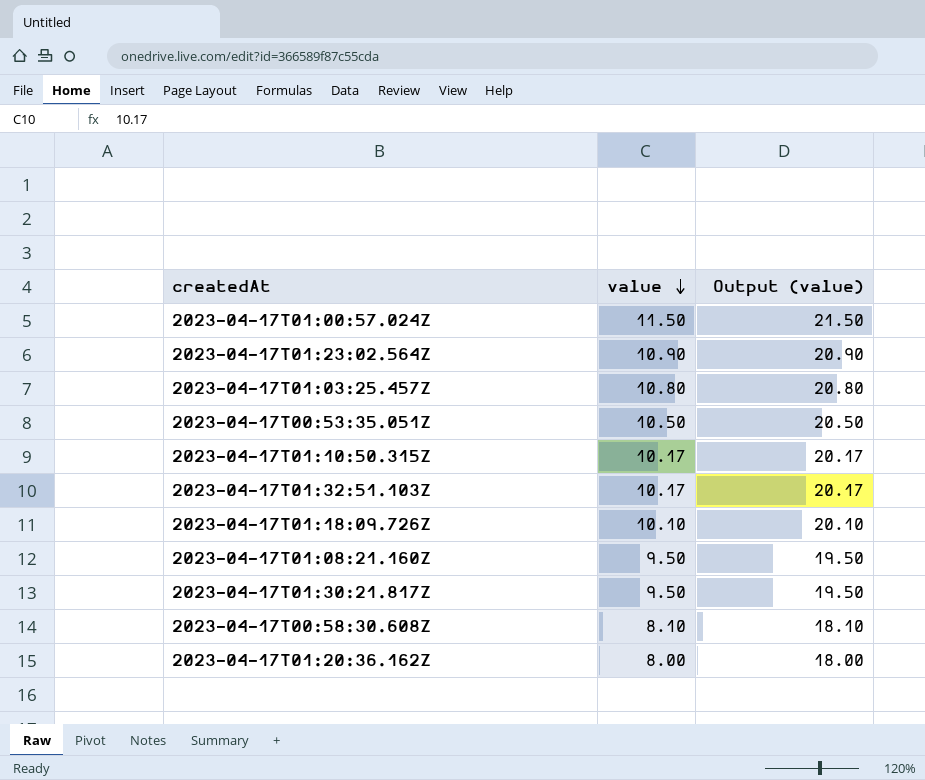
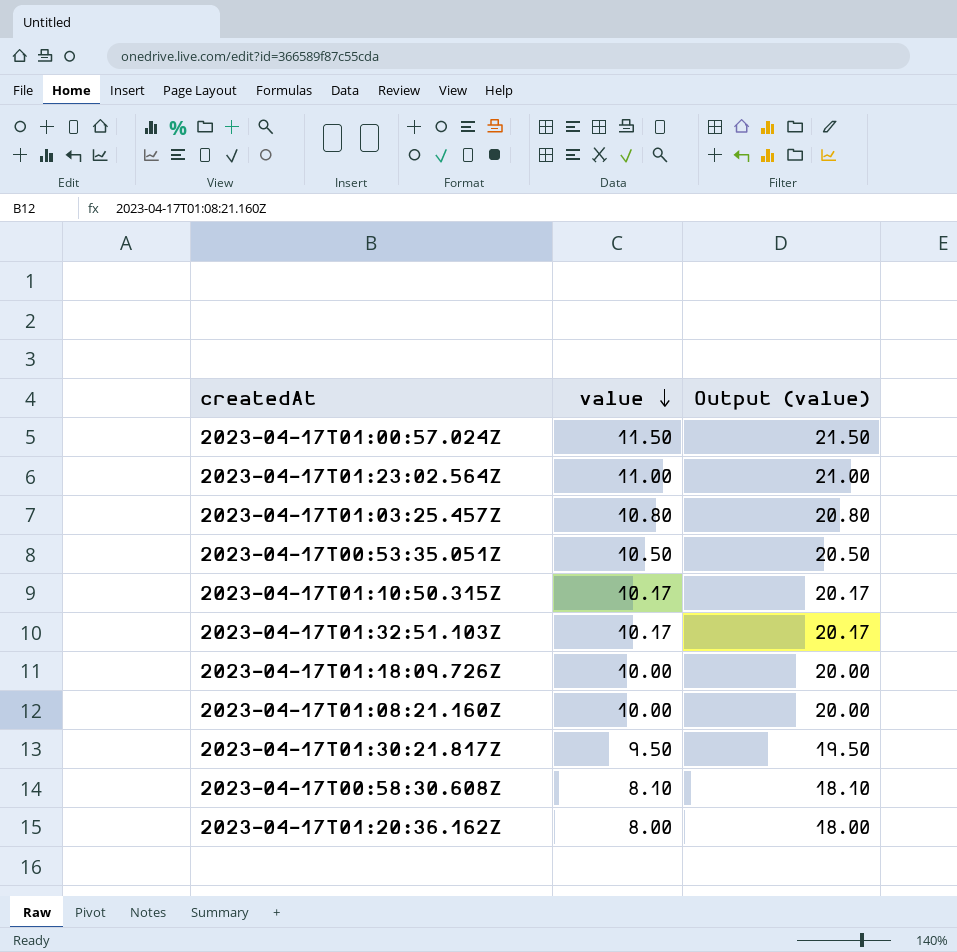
2023-04-17T01:23:02.564Z | value: 10.90 -> 11.00
2023-04-17T01:23:02.564Z | Output (value): 20.90 -> 21.00
2023-04-17T01:18:09.726Z | value: 10.10 -> 10.00
2023-04-17T01:18:09.726Z | Output (value): 20.10 -> 20.00
2023-04-17T01:08:21.160Z | value: 9.50 -> 10.00
2023-04-17T01:08:21.160Z | Output (value): 19.50 -> 20.00

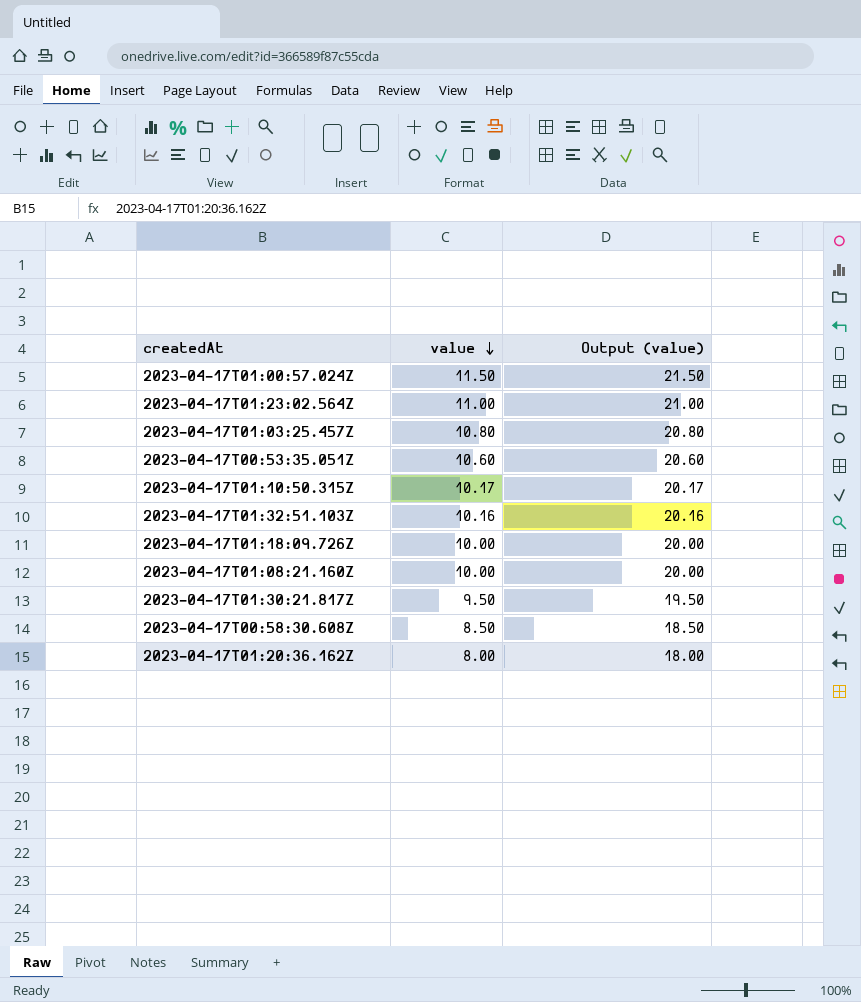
2023-04-17T00:53:35.051Z | value: 10.50 -> 10.60
2023-04-17T00:53:35.051Z | Output (value): 20.50 -> 20.60
2023-04-17T01:32:51.103Z | value: 10.17 -> 10.16
2023-04-17T01:32:51.103Z | Output (value): 20.17 -> 20.16
2023-04-17T00:58:30.608Z | value: 8.10 -> 8.50
2023-04-17T00:58:30.608Z | Output (value): 18.10 -> 18.50

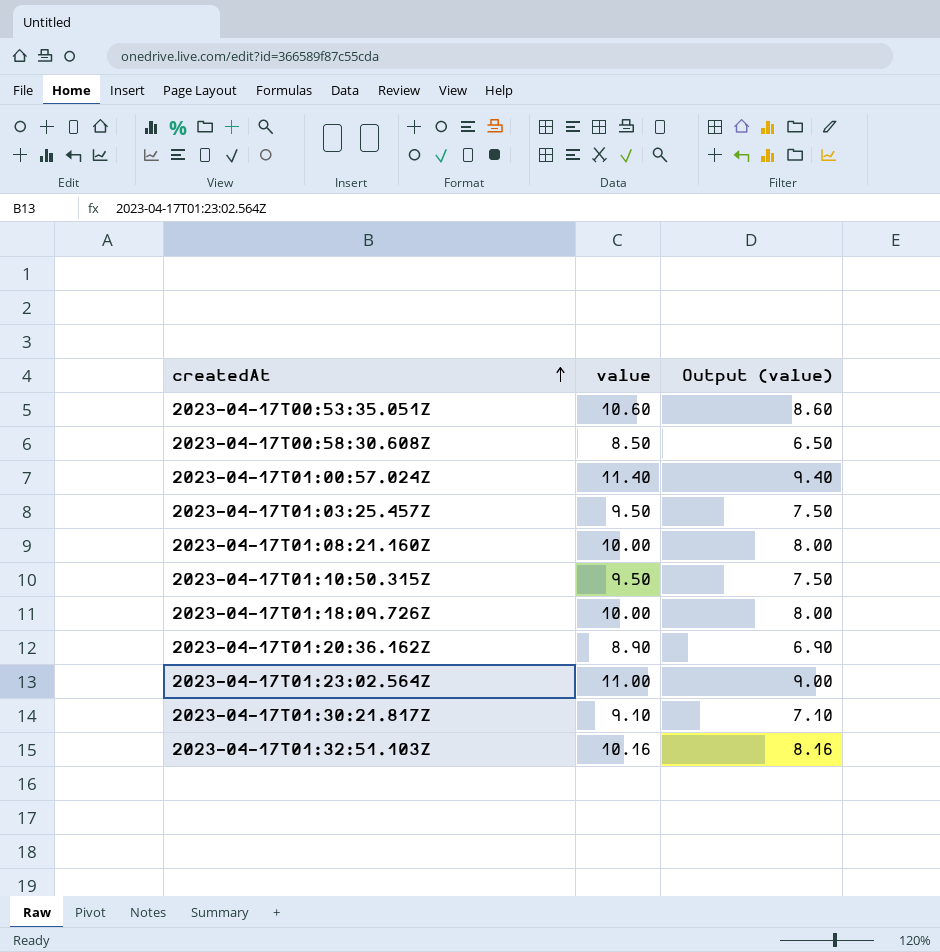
row order: value descending -> createdAt ascending
column Output (value) | formula: [value] + 10 -> [value] - 2
2023-04-17T01:00:57.024Z | value: 11.50 -> 11.40
2023-04-17T01:03:25.457Z | value: 10.80 -> 9.50
2023-04-17T01:10:50.315Z | value: 10.17 -> 9.50
2023-04-17T01:20:36.162Z | value: 8.00 -> 8.90
2023-04-17T01:30:21.817Z | value: 9.50 -> 9.10

